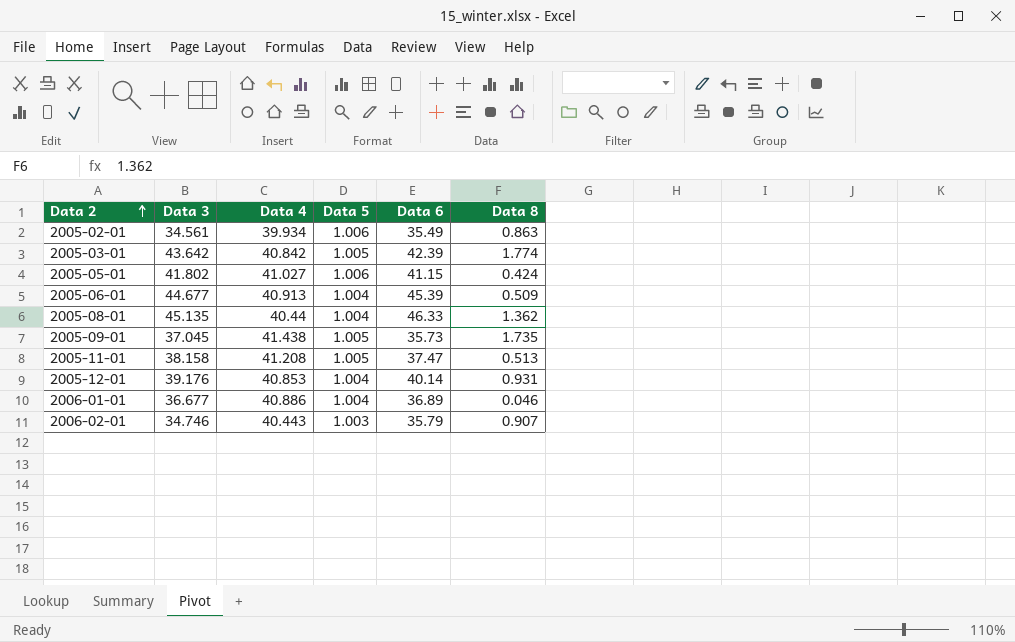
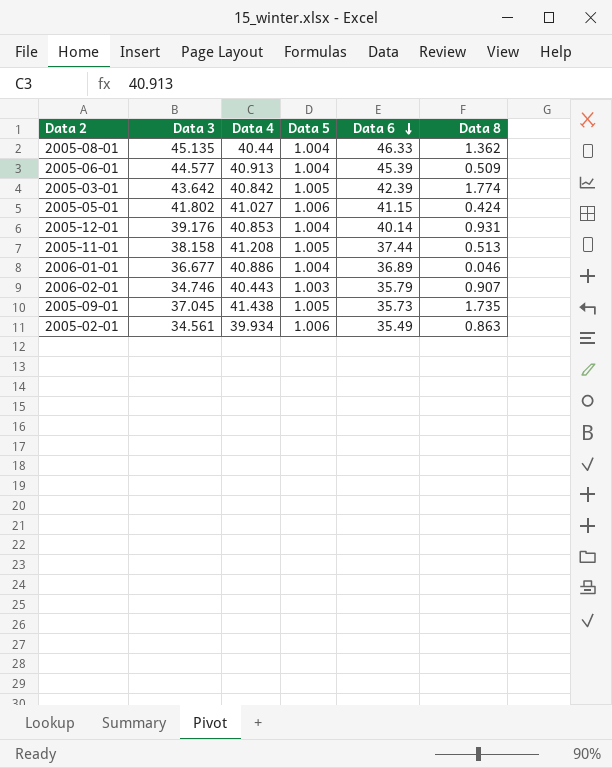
row order: Data 2 ascending -> Data 6 descending
2005-06-01 | Data 3: 44.677 -> 44.577
2005-11-01 | Data 6: 37.47 -> 37.44

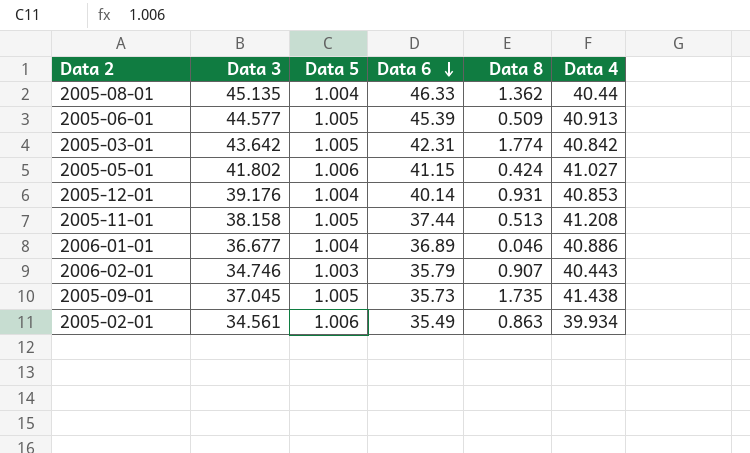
column Data 4 | position: 3 -> 6
2005-06-01 | Data 5: 1.004 -> 1.005
2005-03-01 | Data 6: 42.39 -> 42.31

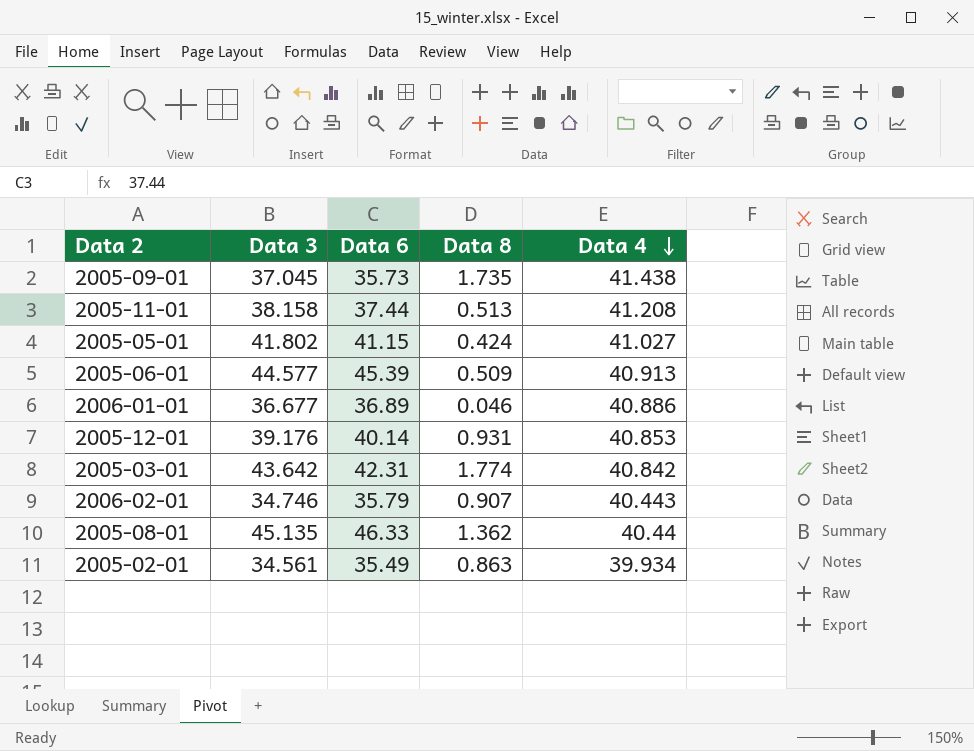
row order: Data 6 descending -> Data 4 descending
column Data 5 | position: 3 -> none

